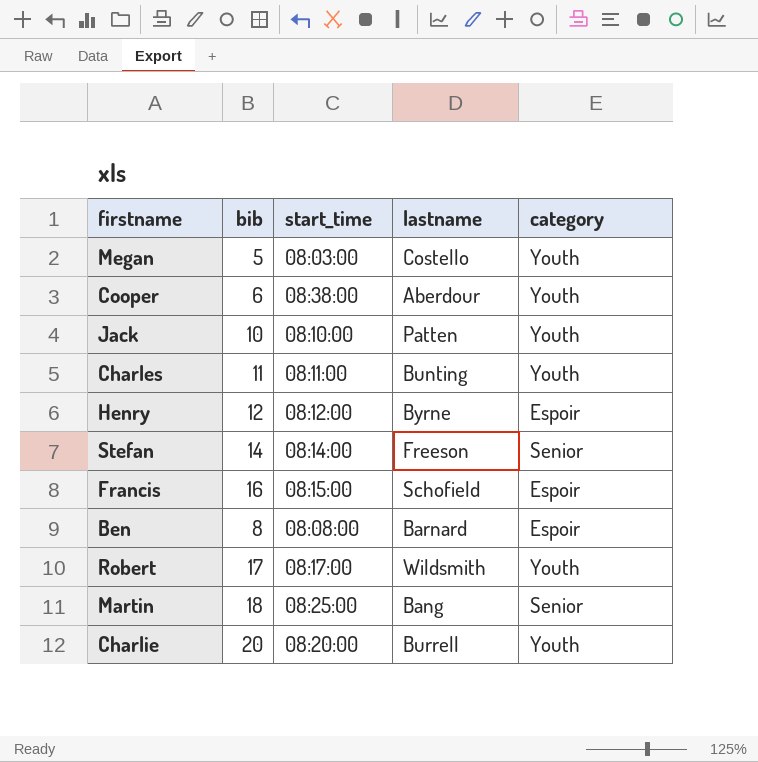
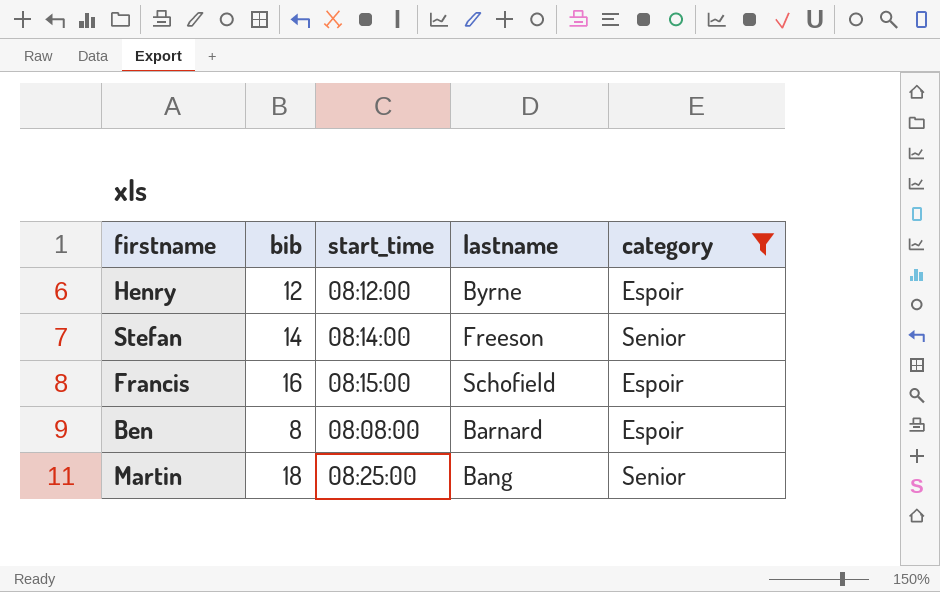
filter: none -> category != Youth

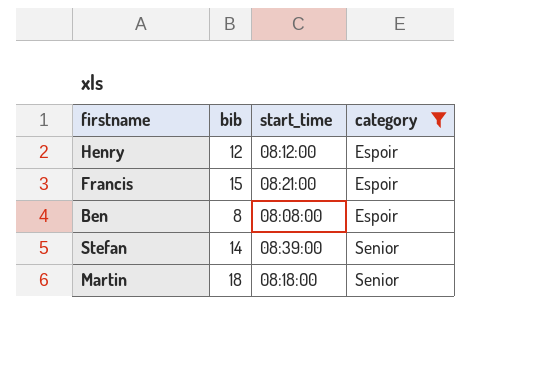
row order: none -> category ascending
column lastname | position: 4 -> none
Francis | bib: 16 -> 15
Francis | start_time: 08:15:00 -> 08:21:00
Stefan | start_time: 08:14:00 -> 08:39:00
Martin | start_time: 08:25:00 -> 08:18:00

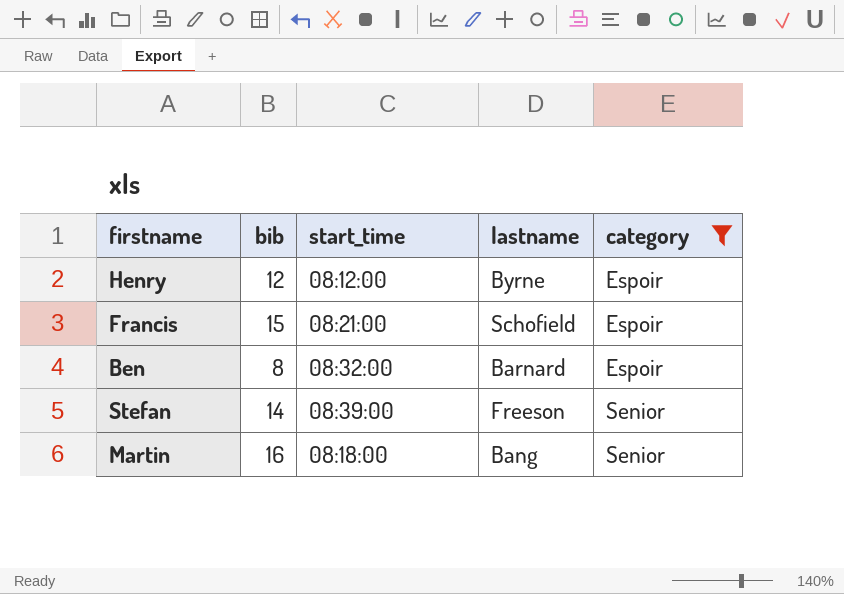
column lastname | position: none -> 4
Ben | start_time: 08:08:00 -> 08:32:00
Martin | bib: 18 -> 16

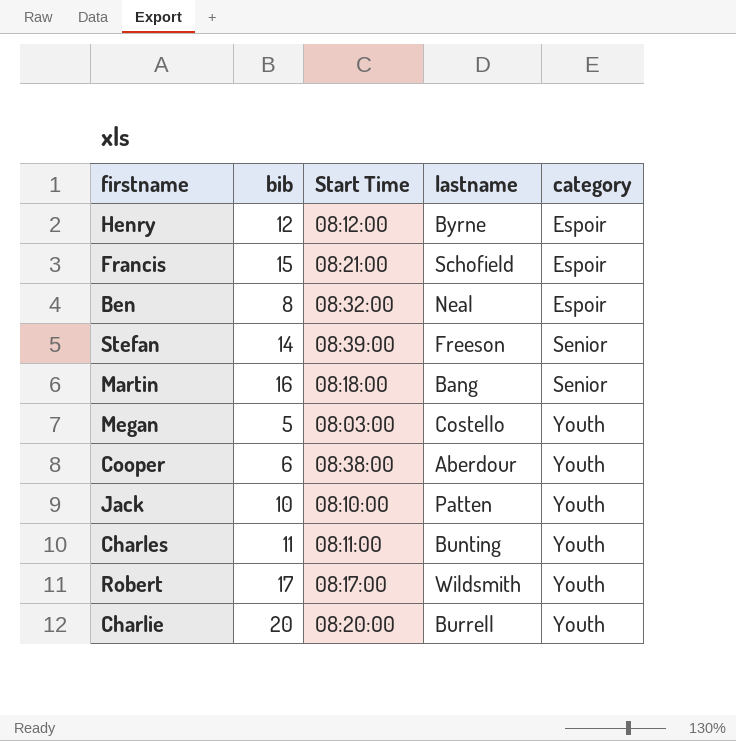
filter: category != Youth -> none
column name: start_time -> Start Time
Ben | lastname: Barnard -> Neal

